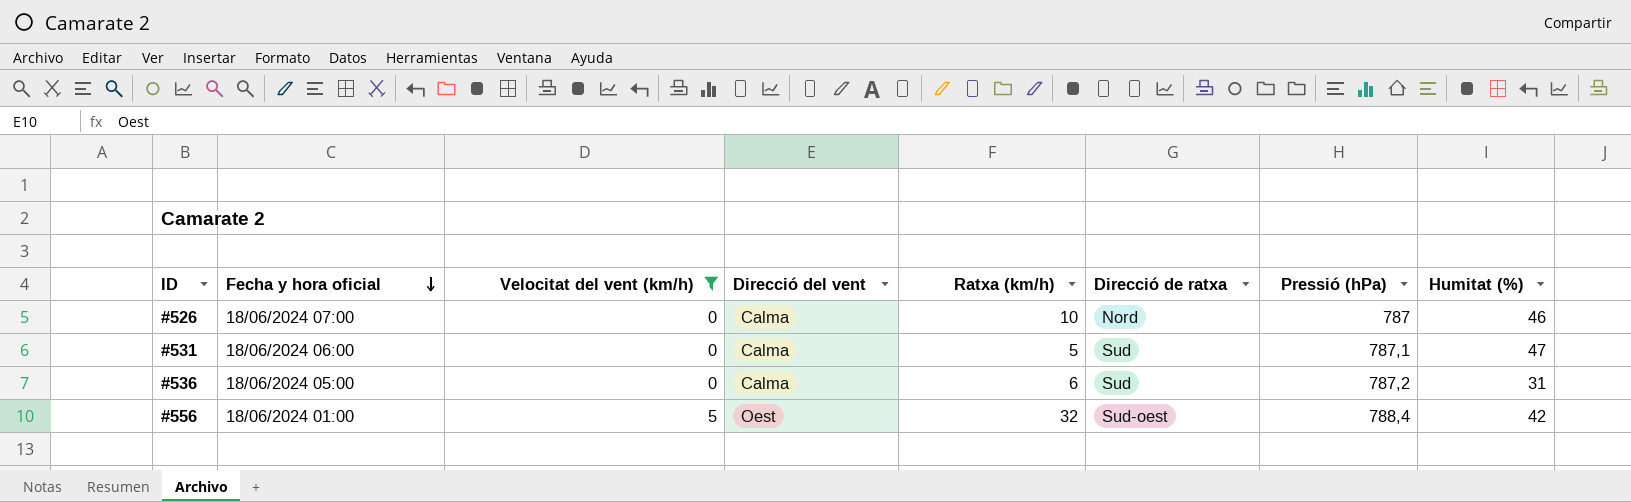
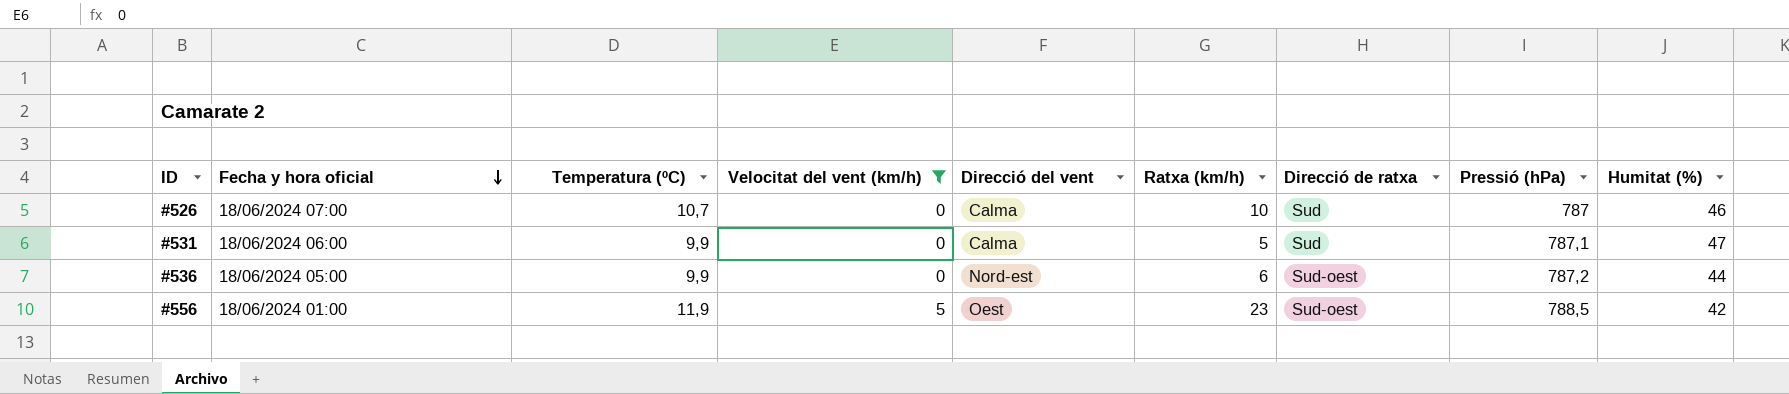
column Temperatura (ºC) | position: none -> 3
#526 | Direcció de ratxa: Nord -> Sud
#536 | Direcció del vent: Calma -> Nord-est
#536 | Direcció de ratxa: Sud -> Sud-oest
#536 | Humitat (%): 31 -> 44
#556 | Ratxa (km/h): 32 -> 23
#556 | Pressió (hPa): 788,4 -> 788,5

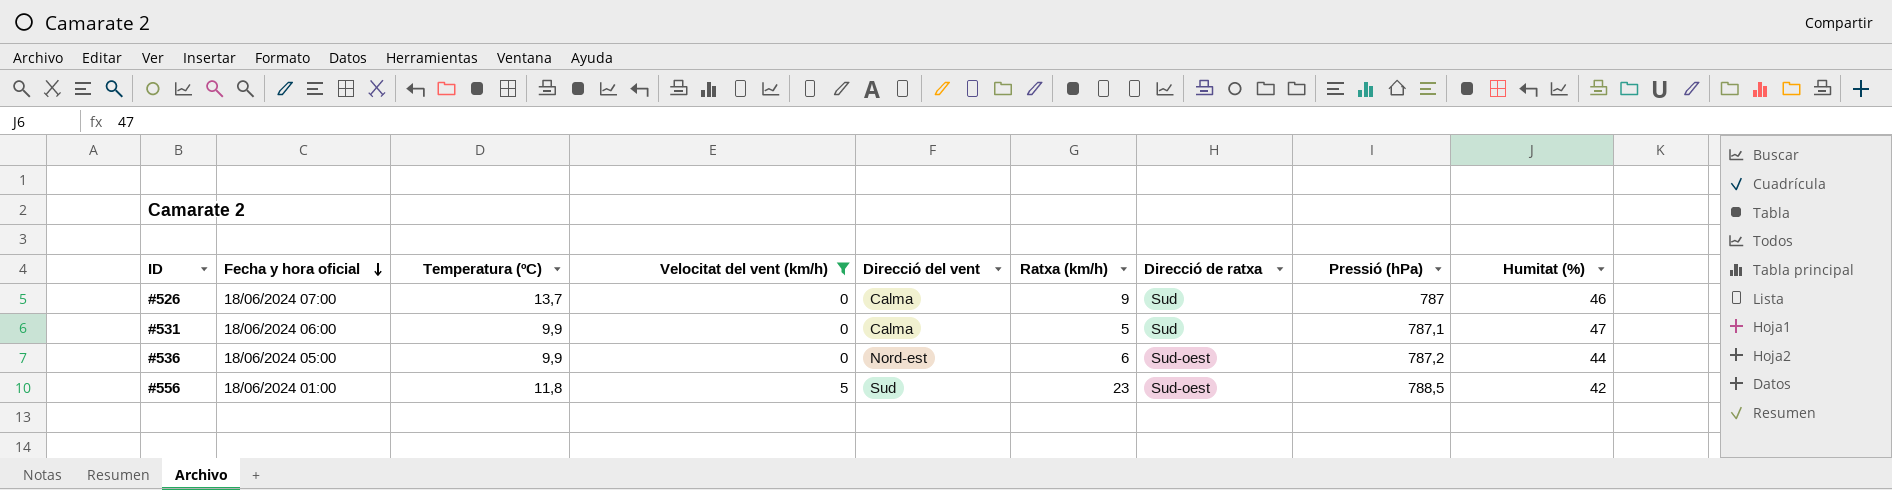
#526 | Temperatura (ºC): 10,7 -> 13,7
#526 | Ratxa (km/h): 10 -> 9
#556 | Temperatura (ºC): 11,9 -> 11,8
#556 | Direcció del vent: Oest -> Sud

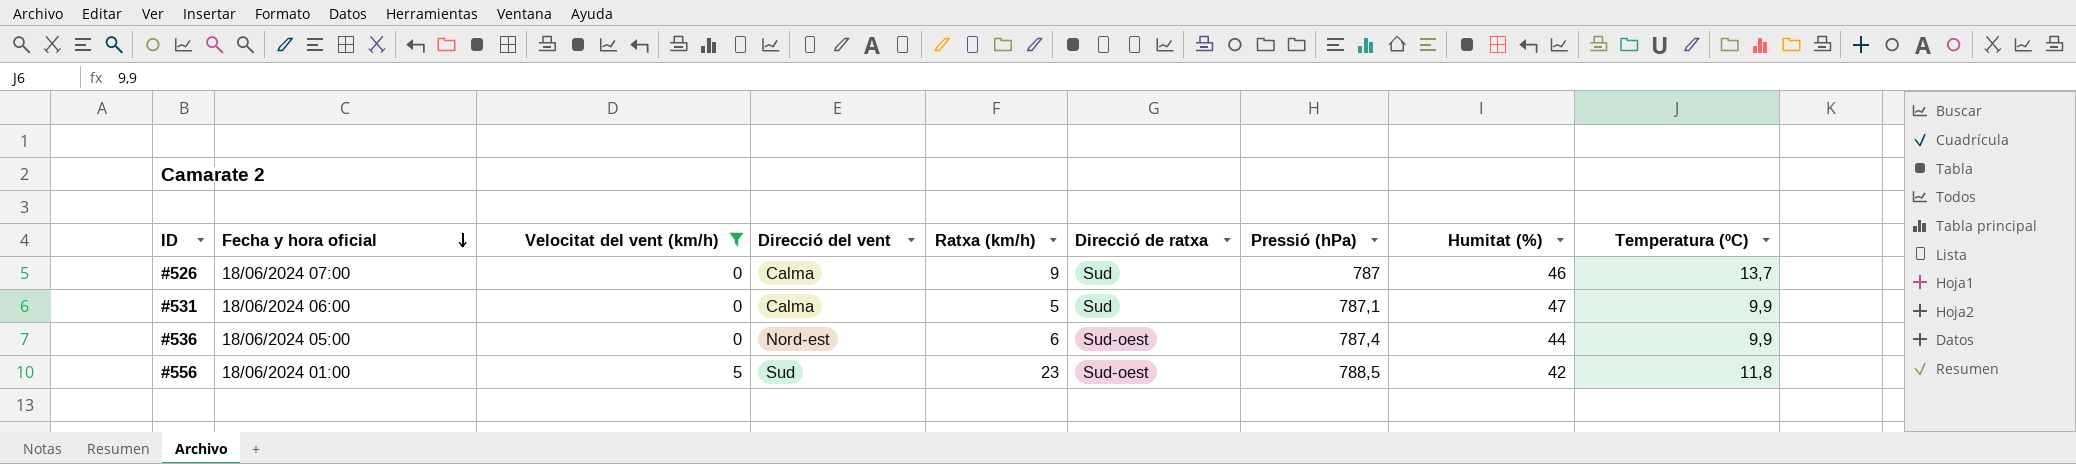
column Temperatura (ºC) | position: 3 -> 9
#536 | Pressió (hPa): 787,2 -> 787,4

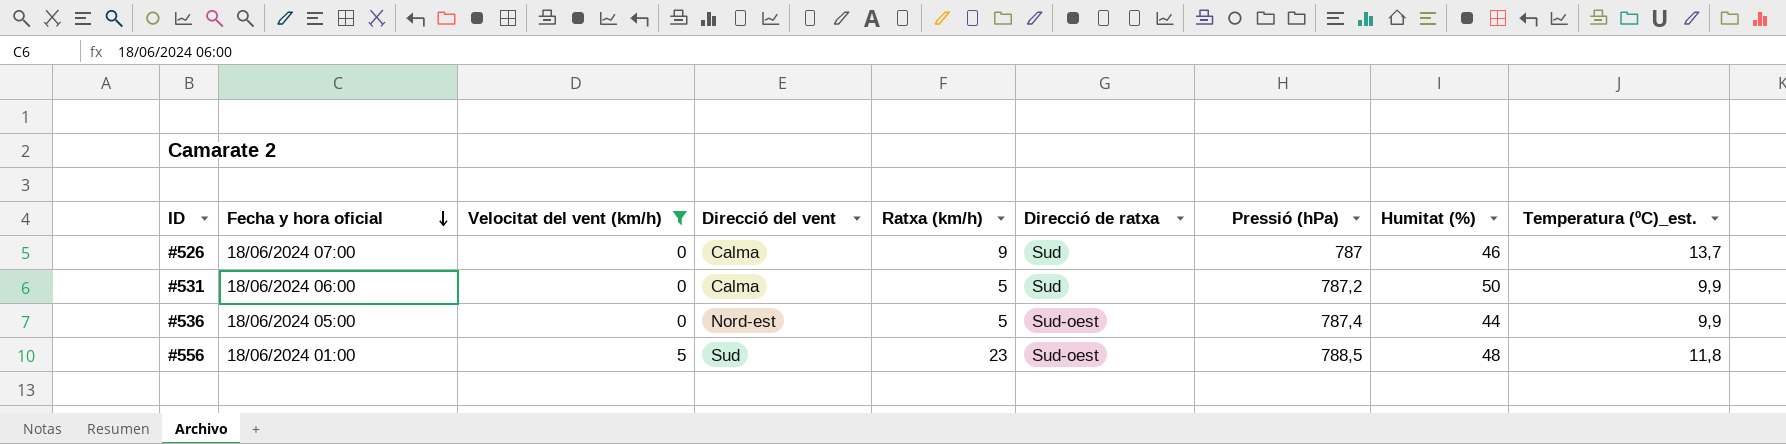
column name: Temperatura (ºC) -> Temperatura (ºC)_est.
#531 | Pressió (hPa): 787,1 -> 787,2
#531 | Humitat (%): 47 -> 50
#536 | Ratxa (km/h): 6 -> 5
#556 | Humitat (%): 42 -> 48

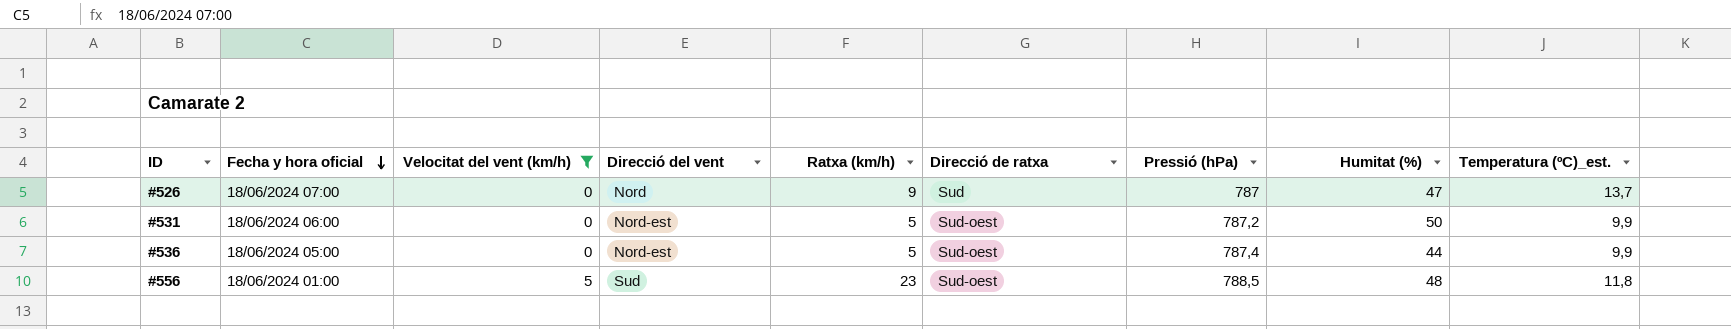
#526 | Direcció del vent: Calma -> Nord
#526 | Humitat (%): 46 -> 47
#531 | Direcció del vent: Calma -> Nord-est
#531 | Direcció de ratxa: Sud -> Sud-oest

